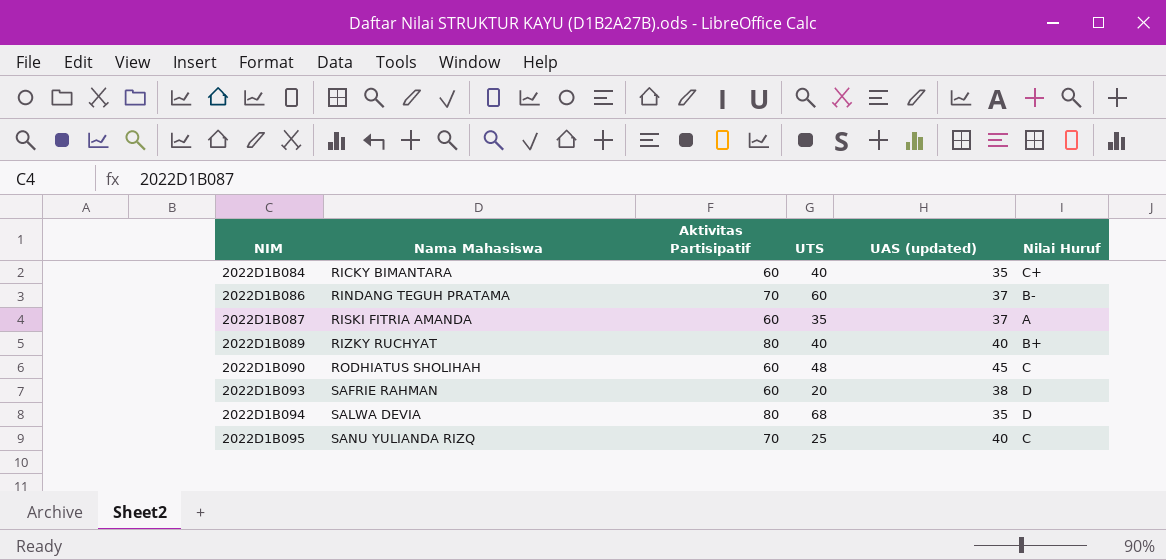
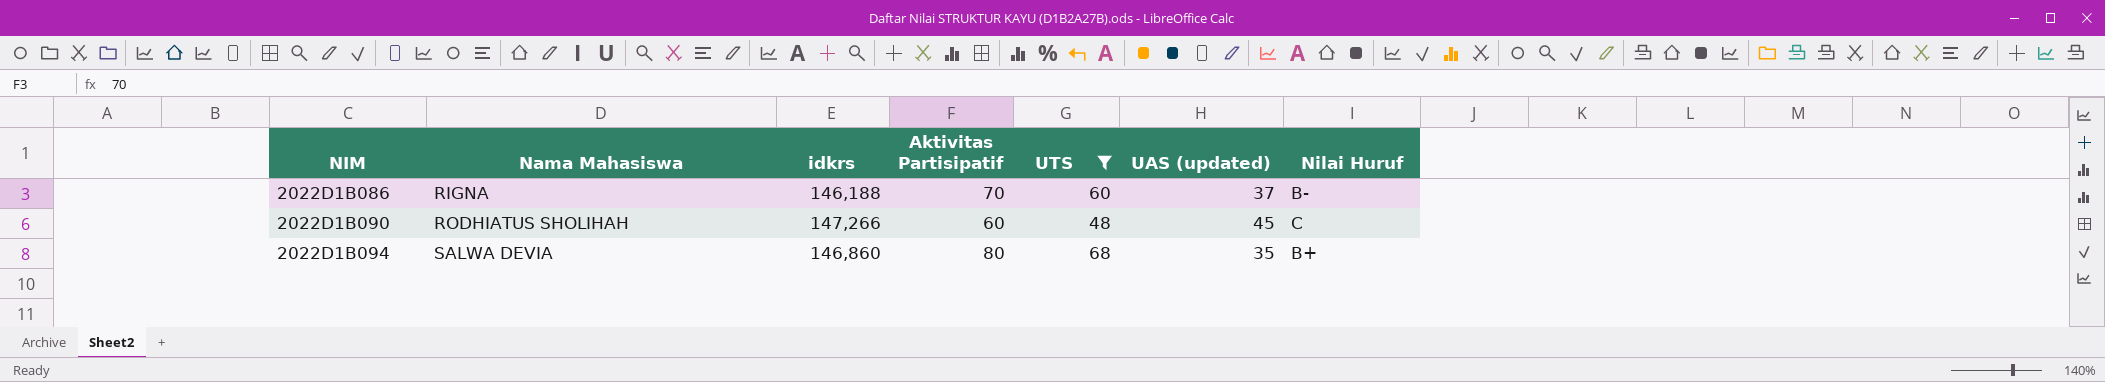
filter: none -> UTS >= 48
column idkrs | position: none -> 3
2022D1B086 | Nama Mahasiswa: RINDANG TEGUH PRATAMA -> RIGNA
2022D1B094 | Nilai Huruf: D -> B+

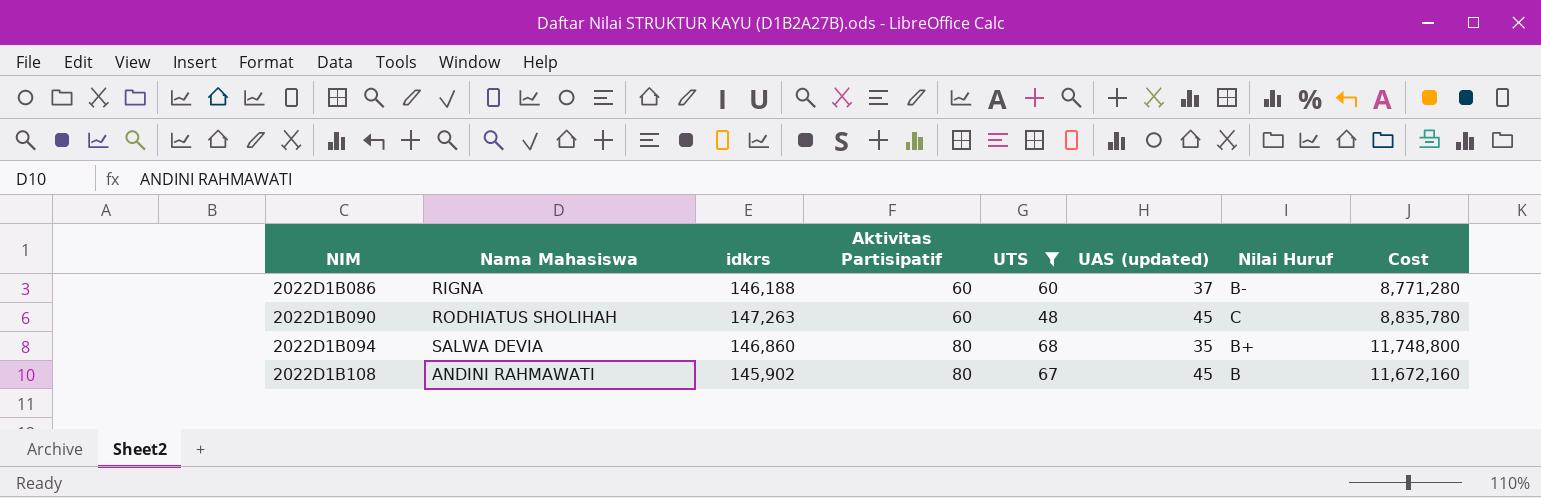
column Cost | formula: none -> [idkrs] * [Aktivitas Partisipatif]
2022D1B086 | Aktivitas Partisipatif: 70 -> 60
2022D1B090 | idkrs: 147,266 -> 147,263
row 2022D1B108: none -> ANDINI RAHMAWATI | 145,902 | 80 | 67 | 45 | B | 11,672,160

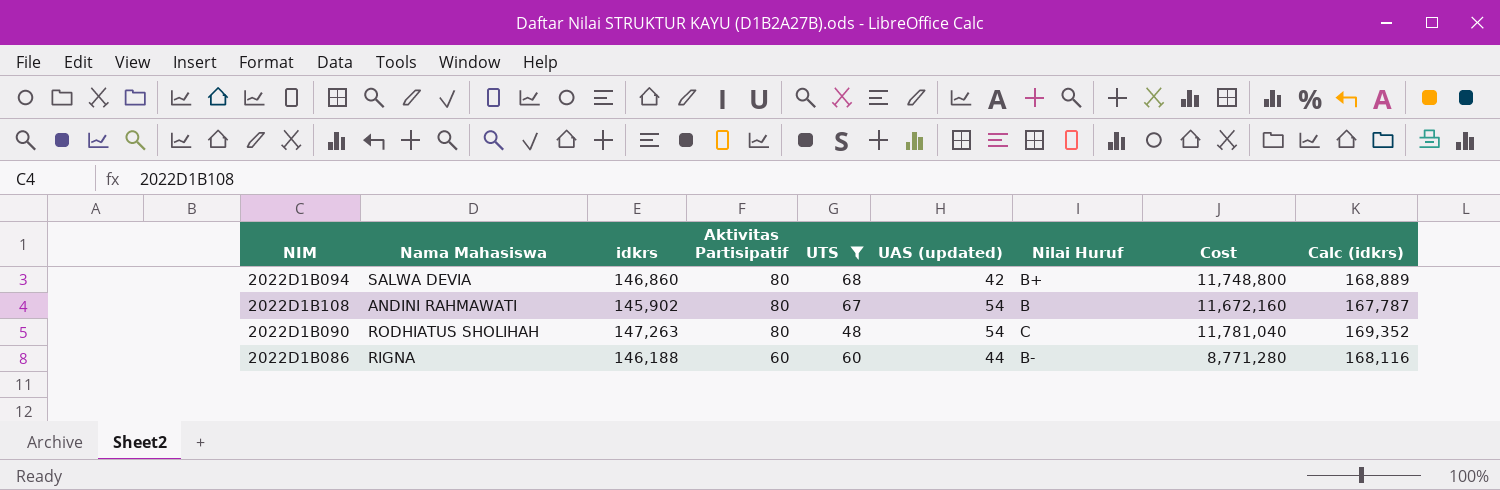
row order: NIM ascending -> Aktivitas Partisipatif descending
column Calc (idkrs) | formula: none -> [idkrs] * 1.15
2022D1B094 | UAS (updated): 35 -> 42
2022D1B108 | UAS (updated): 45 -> 54
2022D1B090 | Aktivitas Partisipatif: 60 -> 80
2022D1B090 | UAS (updated): 45 -> 54
2022D1B090 | Cost: 8,835,780 -> 11,781,040
2022D1B086 | UAS (updated): 37 -> 44

